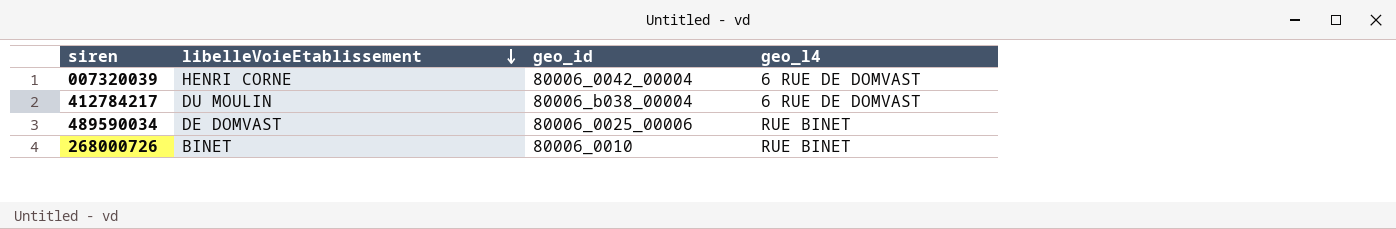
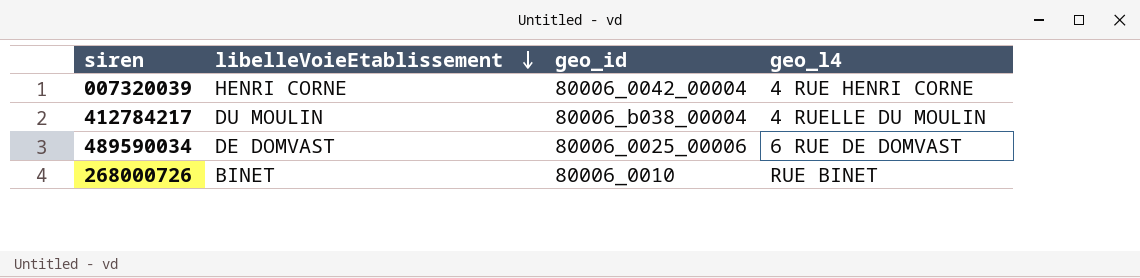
007320039 | geo_l4: 6 RUE DE DOMVAST -> 4 RUE HENRI CORNE
412784217 | geo_l4: 6 RUE DE DOMVAST -> 4 RUELLE DU MOULIN
489590034 | geo_l4: RUE BINET -> 6 RUE DE DOMVAST

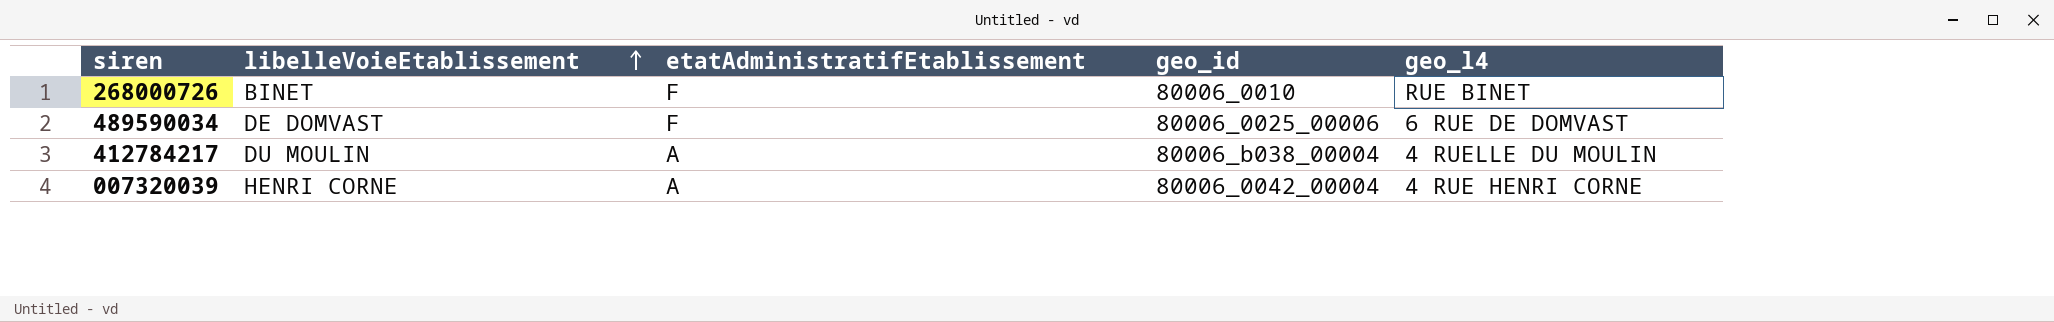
row order: libelleVoieEtablissement descending -> libelleVoieEtablissement ascending
column etatAdministratifEtablissement | position: none -> 3

